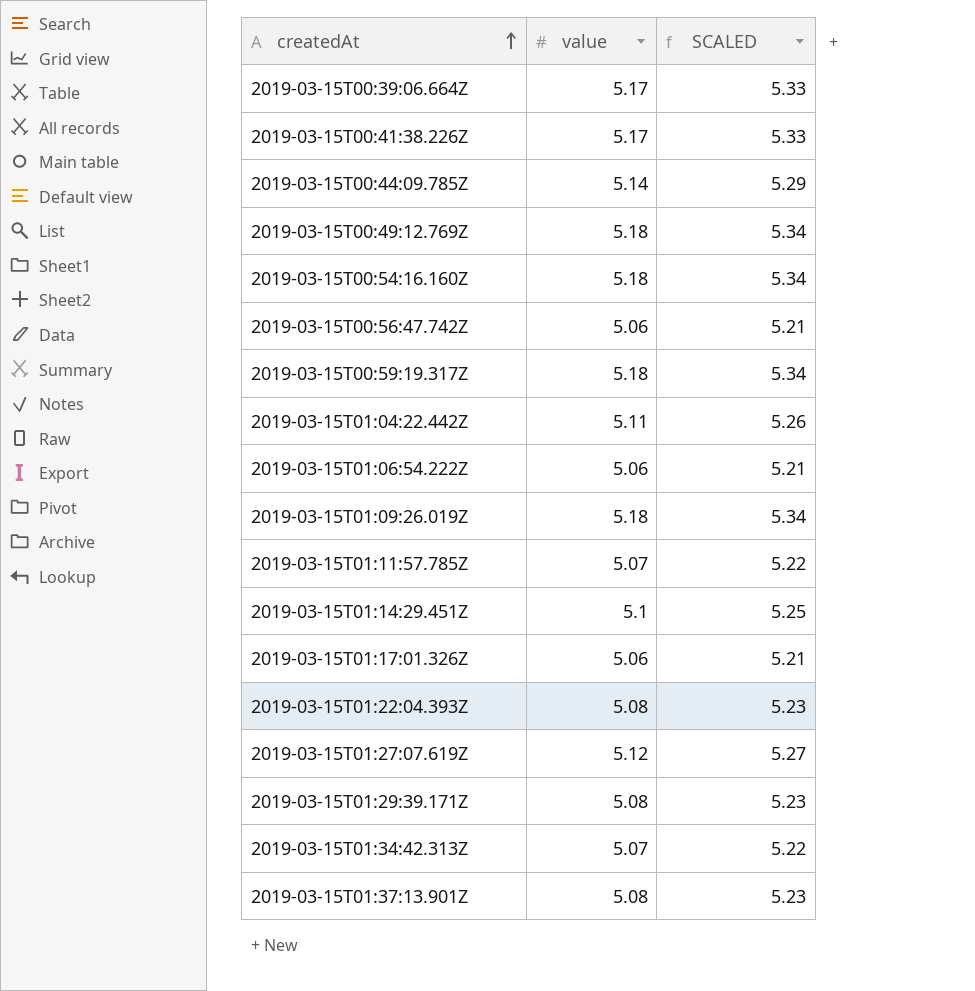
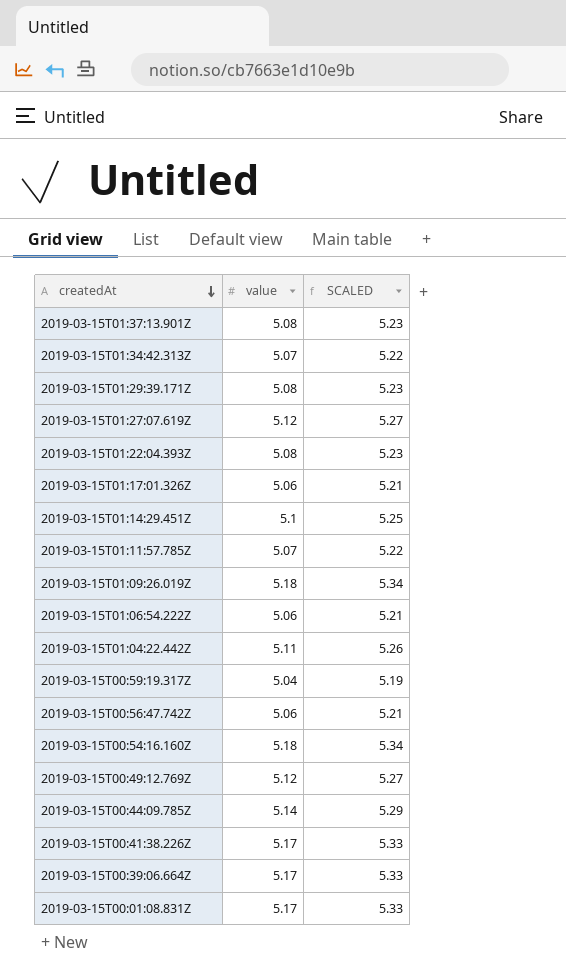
row order: createdAt ascending -> createdAt descending
2019-03-15T00:59:19.317Z | value: 5.18 -> 5.04
2019-03-15T00:59:19.317Z | SCALED: 5.34 -> 5.19
2019-03-15T00:49:12.769Z | value: 5.18 -> 5.12
2019-03-15T00:49:12.769Z | SCALED: 5.34 -> 5.27
row 2019-03-15T00:01:08.831Z: none -> 5.17 | 5.33

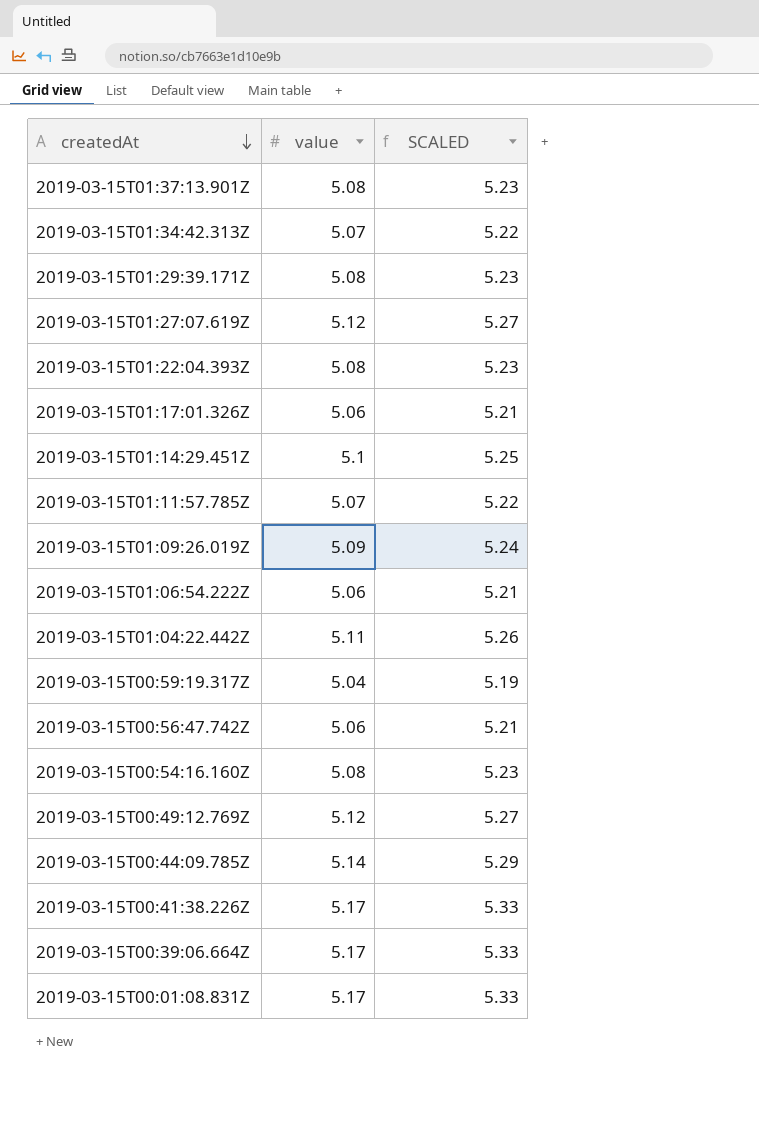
2019-03-15T01:09:26.019Z | value: 5.18 -> 5.09
2019-03-15T01:09:26.019Z | SCALED: 5.34 -> 5.24
2019-03-15T00:54:16.160Z | value: 5.18 -> 5.08
2019-03-15T00:54:16.160Z | SCALED: 5.34 -> 5.23

